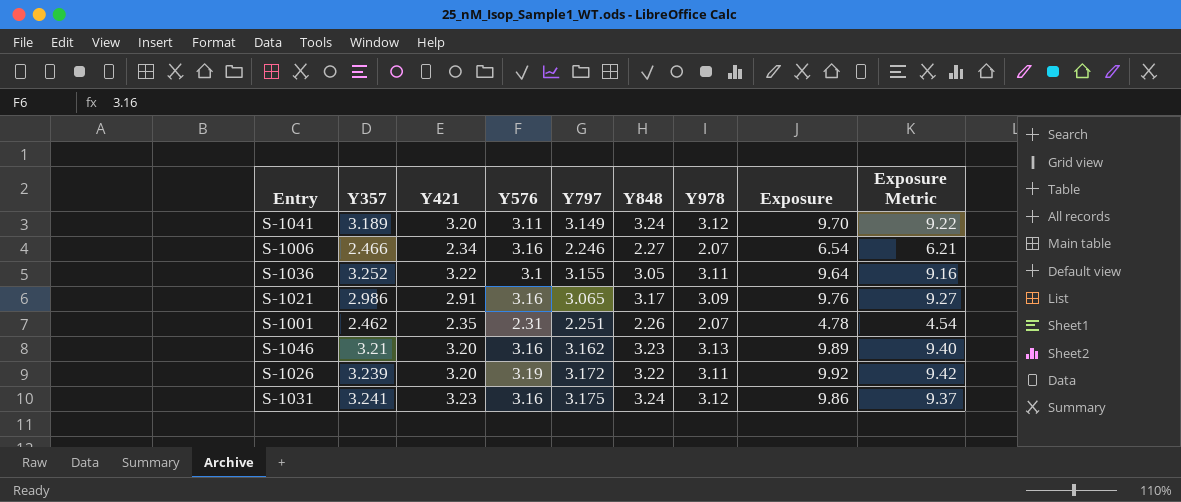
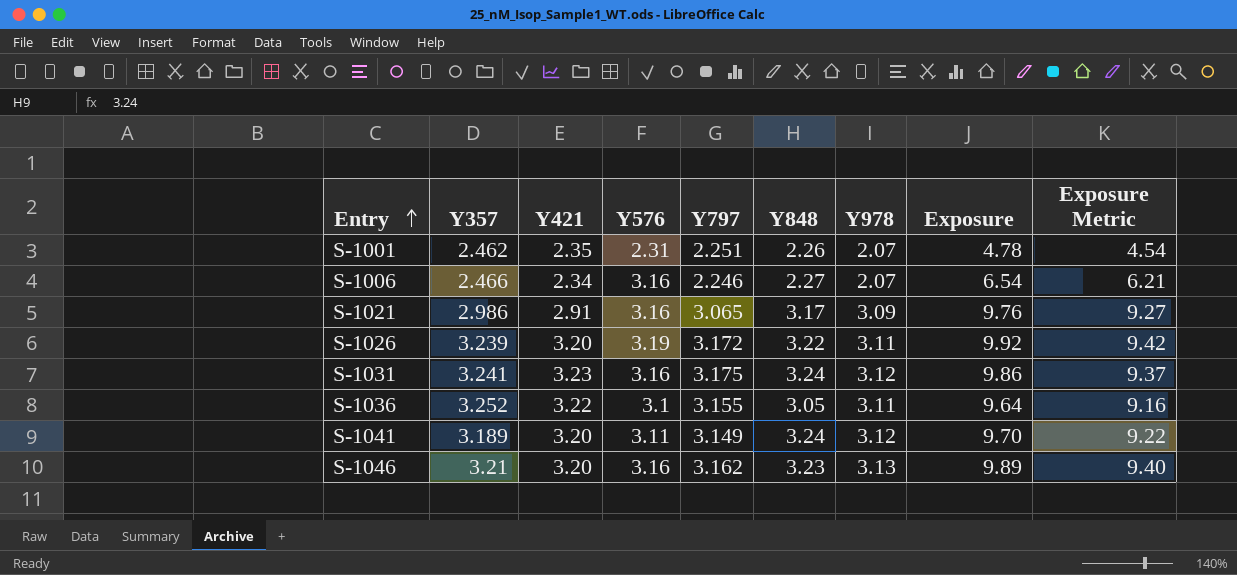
row order: none -> Entry ascending

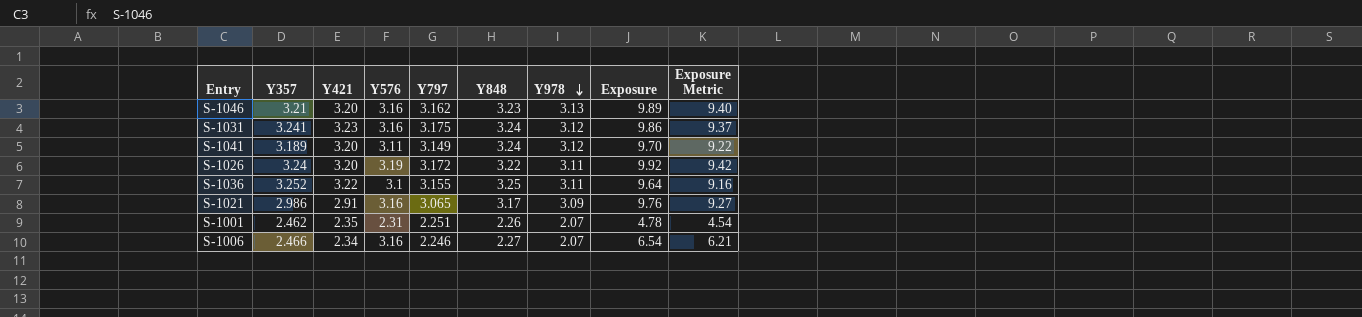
row order: Entry ascending -> Y978 descending
S-1026 | Y357: 3.239 -> 3.24
S-1036 | Y848: 3.05 -> 3.25

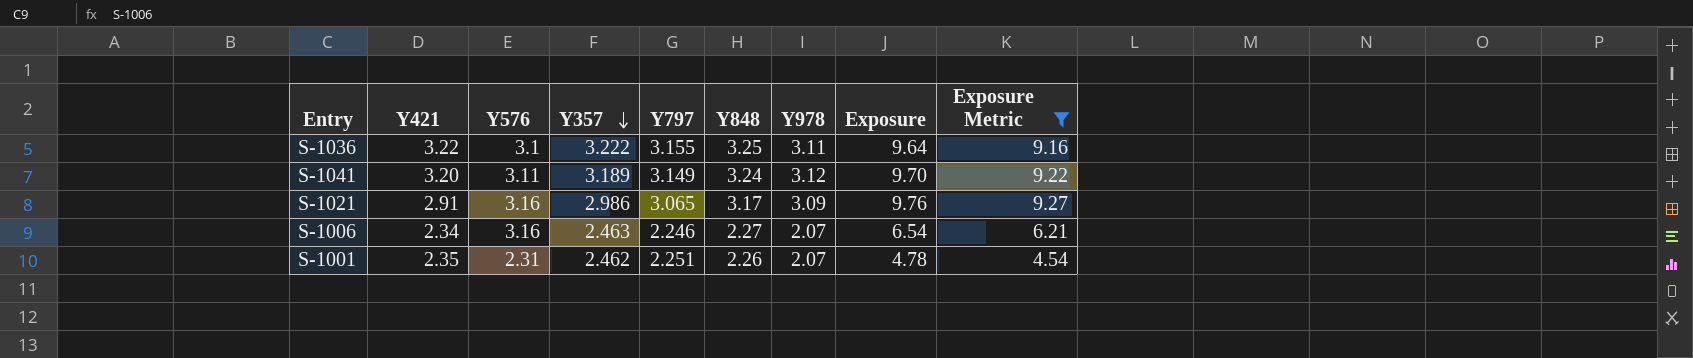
filter: none -> Exposure Metric <= 9.27
row order: Y978 descending -> Y357 descending
column Y357 | position: 2 -> 4
S-1036 | Y357: 3.252 -> 3.222
S-1006 | Y357: 2.466 -> 2.463

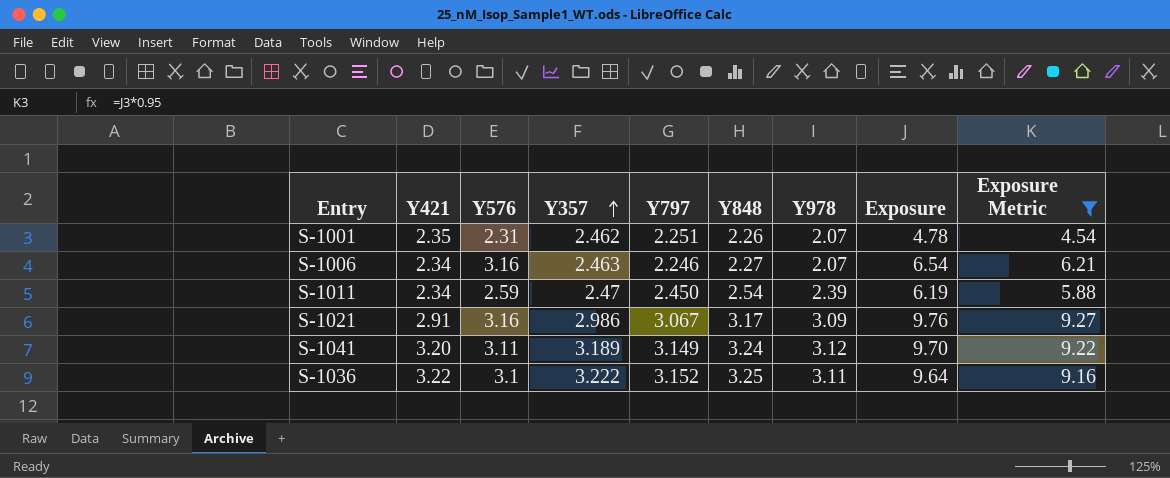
row order: Y357 descending -> Y357 ascending
row S-1011: none -> 2.34 | 2.59 | 2.47 | 2.450 | 2.54 | 2.39 | 6.19 | 5.88
S-1021 | Y797: 3.065 -> 3.067
S-1036 | Y797: 3.155 -> 3.152

